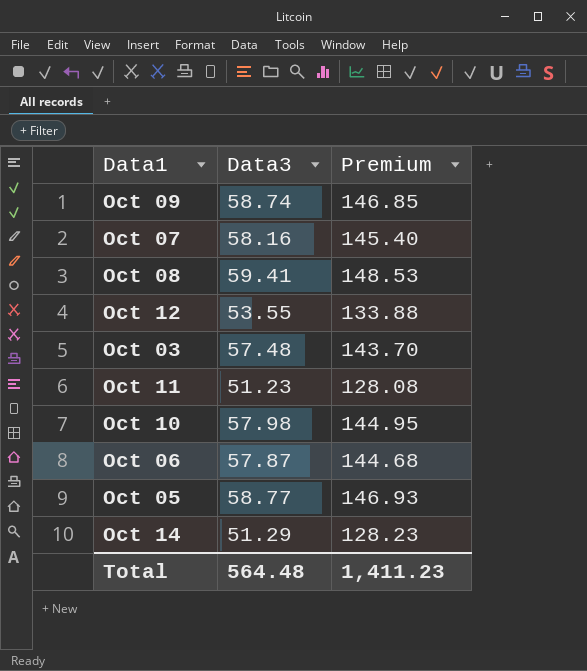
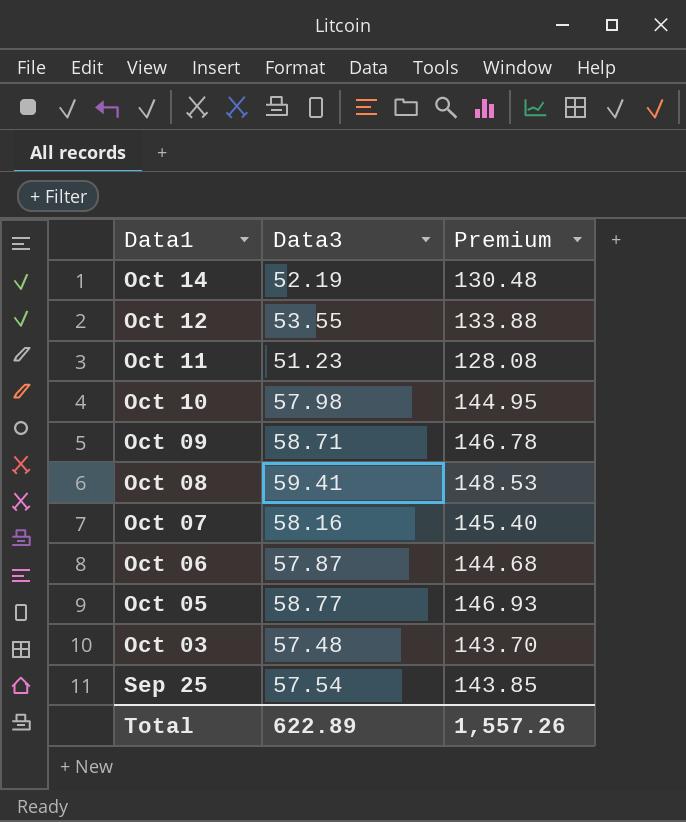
row order: none -> Data1 descending
Oct 14 | Data3: 51.29 -> 52.19
Oct 14 | Premium: 128.23 -> 130.48
Oct 09 | Data3: 58.74 -> 58.71
Oct 09 | Premium: 146.85 -> 146.78
row Sep 25: none -> 57.54 | 143.85
Total | Data3: 564.48 -> 622.89
Total | Premium: 1,411.23 -> 1,557.26

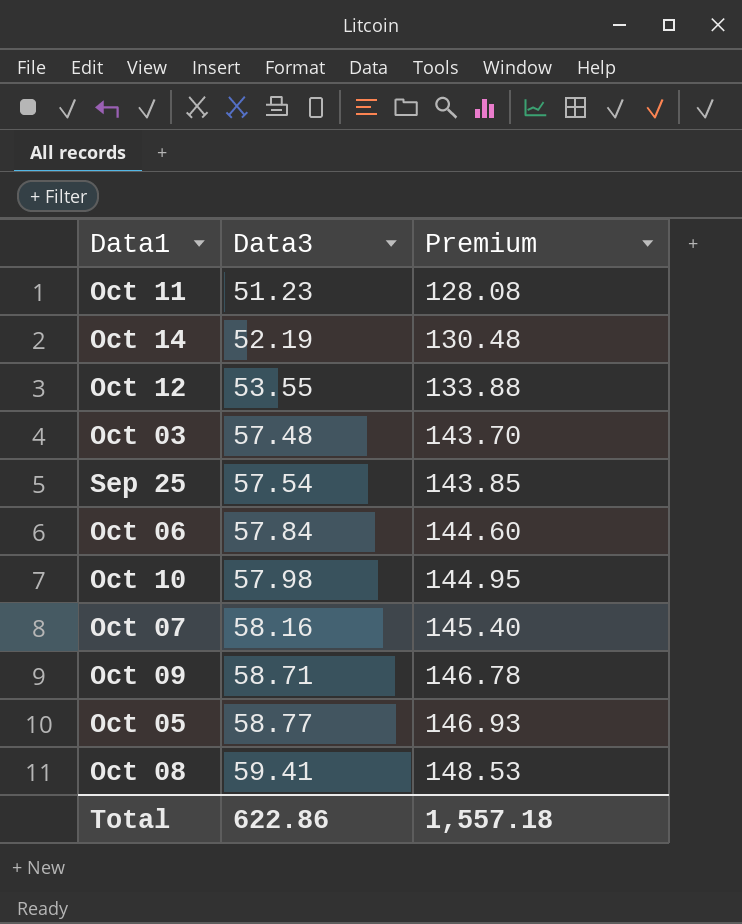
row order: Data1 descending -> Data3 ascending
Oct 06 | Data3: 57.87 -> 57.84
Oct 06 | Premium: 144.68 -> 144.60
Total | Data3: 622.89 -> 622.86
Total | Premium: 1,557.26 -> 1,557.18

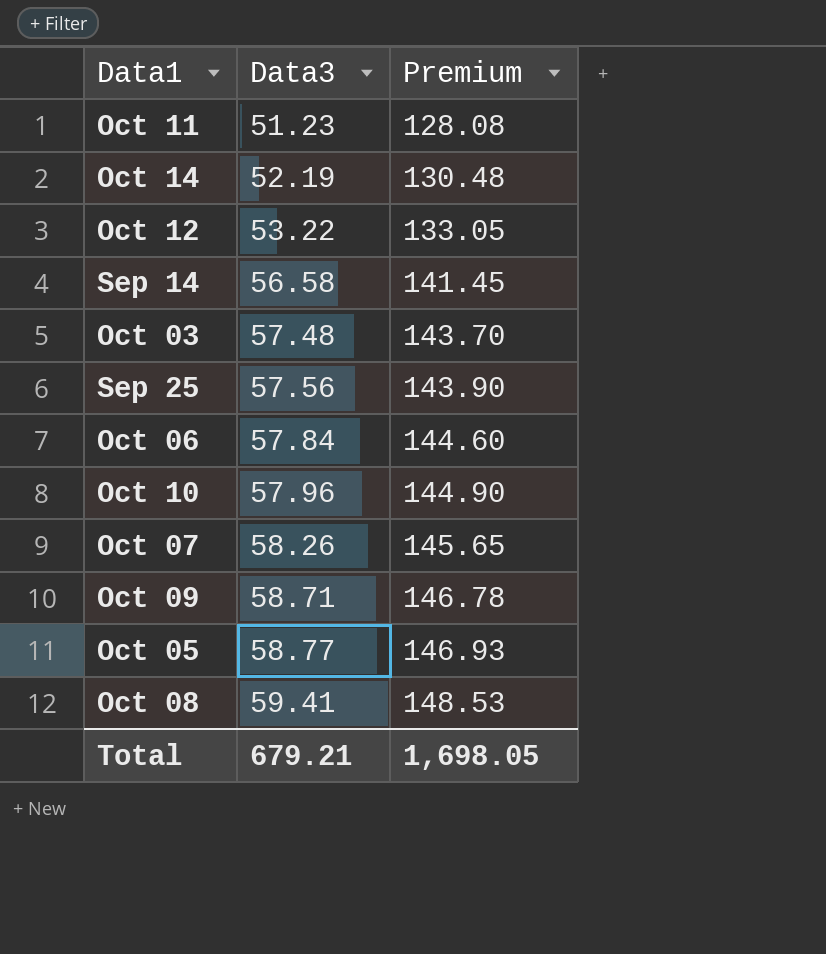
Oct 12 | Data3: 53.55 -> 53.22
Oct 12 | Premium: 133.88 -> 133.05
row Sep 14: none -> 56.58 | 141.45
Sep 25 | Data3: 57.54 -> 57.56
Sep 25 | Premium: 143.85 -> 143.90
Oct 10 | Data3: 57.98 -> 57.96
Oct 10 | Premium: 144.95 -> 144.90
Oct 07 | Data3: 58.16 -> 58.26
Oct 07 | Premium: 145.40 -> 145.65
Total | Data3: 622.86 -> 679.21
Total | Premium: 1,557.18 -> 1,698.05

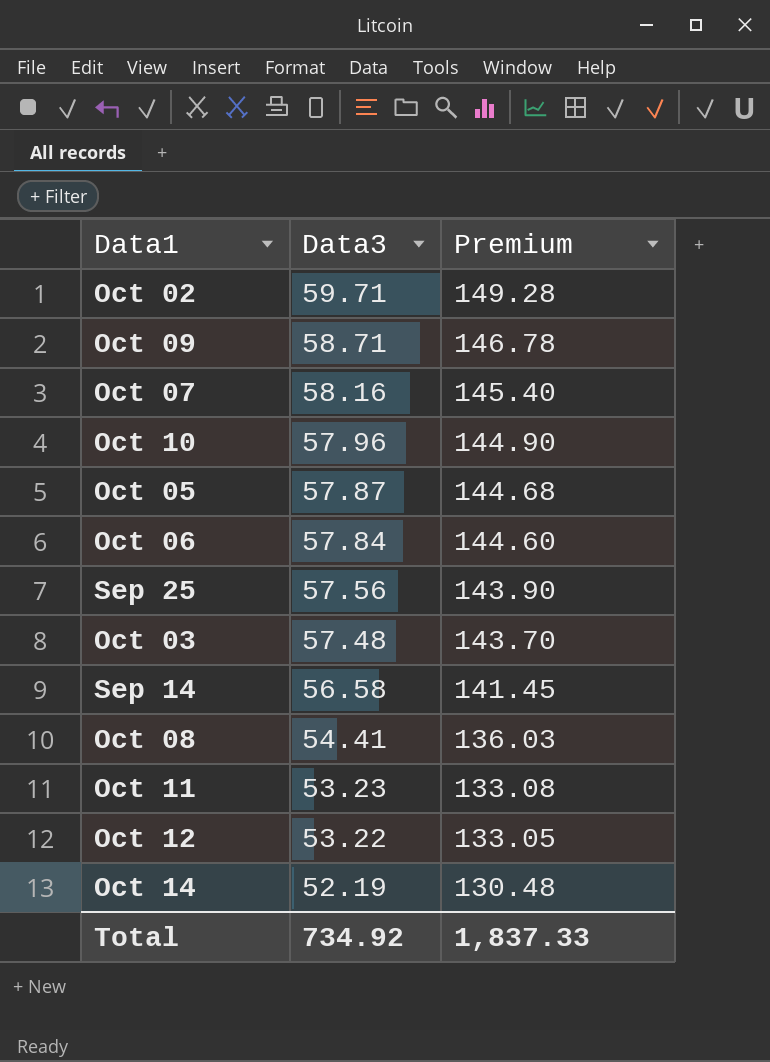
row order: Data3 ascending -> Data3 descending
row Oct 02: none -> 59.71 | 149.28
Oct 07 | Data3: 58.26 -> 58.16
Oct 07 | Premium: 145.65 -> 145.40
Oct 05 | Data3: 58.77 -> 57.87
Oct 05 | Premium: 146.93 -> 144.68
Oct 08 | Data3: 59.41 -> 54.41
Oct 08 | Premium: 148.53 -> 136.03
Oct 11 | Data3: 51.23 -> 53.23
Oct 11 | Premium: 128.08 -> 133.08
Total | Data3: 679.21 -> 734.92
Total | Premium: 1,698.05 -> 1,837.33

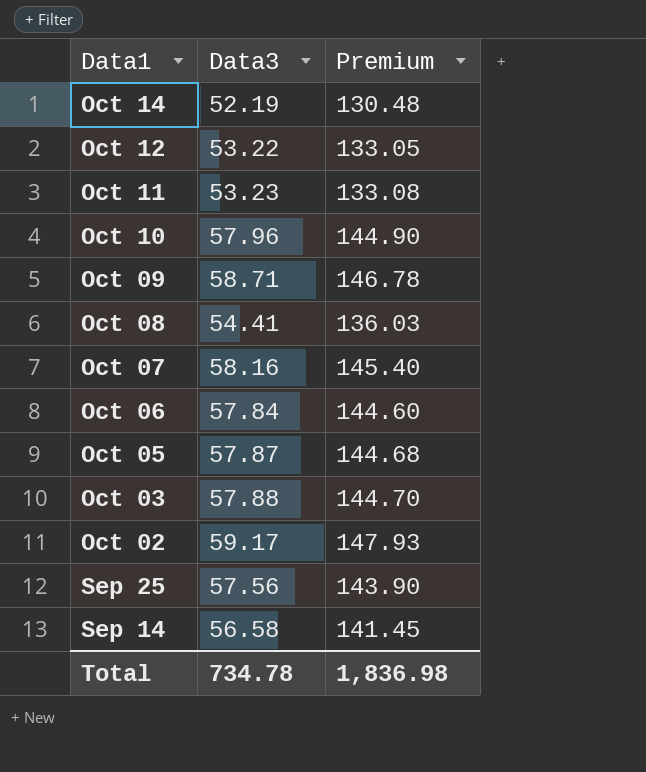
row order: Data3 descending -> Data1 descending
Oct 03 | Data3: 57.48 -> 57.88
Oct 03 | Premium: 143.70 -> 144.70
Oct 02 | Data3: 59.71 -> 59.17
Oct 02 | Premium: 149.28 -> 147.93
Total | Data3: 734.92 -> 734.78
Total | Premium: 1,837.33 -> 1,836.98

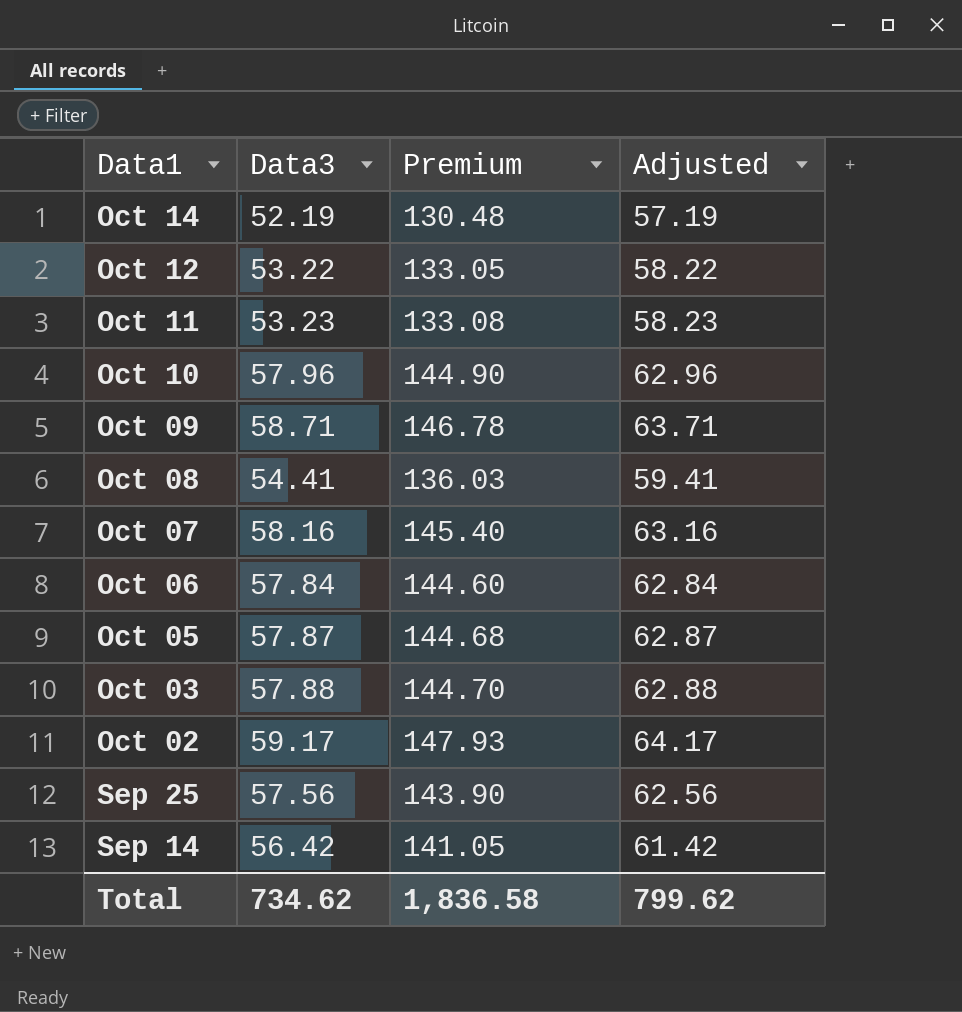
column Adjusted | formula: none -> [Data3] + 5
Sep 14 | Data3: 56.58 -> 56.42
Sep 14 | Premium: 141.45 -> 141.05
Total | Data3: 734.78 -> 734.62
Total | Premium: 1,836.98 -> 1,836.58

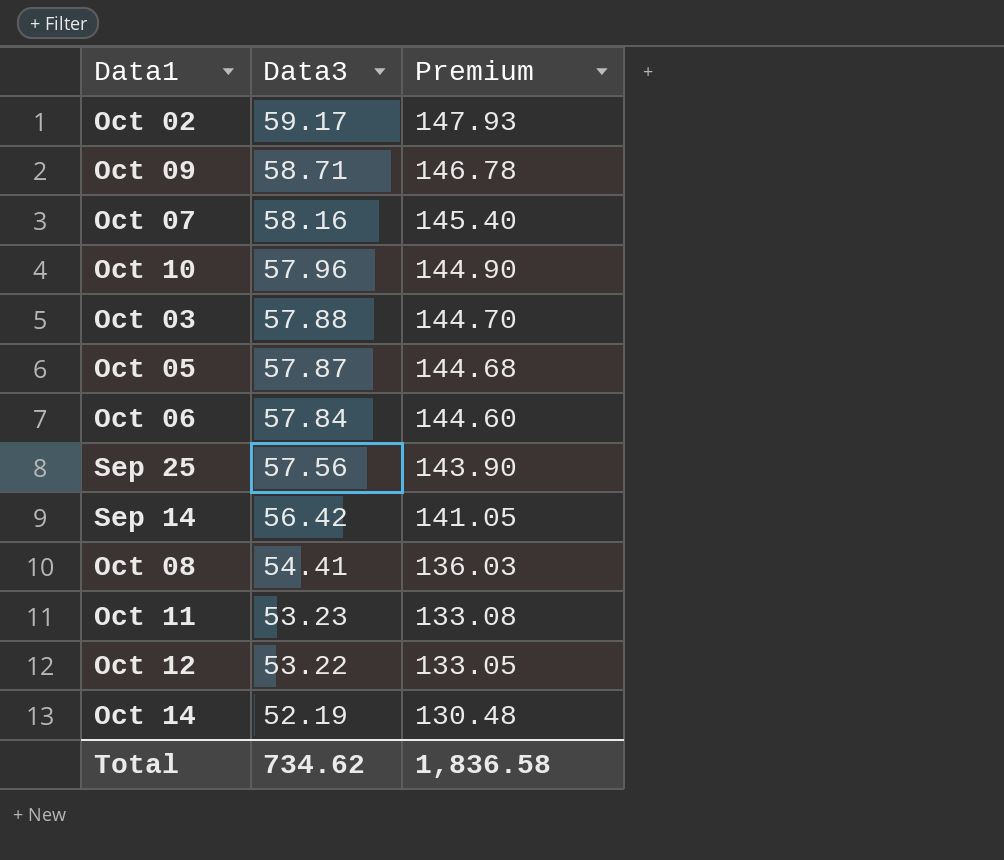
row order: Data1 descending -> Data3 descending
column Adjusted | formula: [Data3] + 5 -> none

